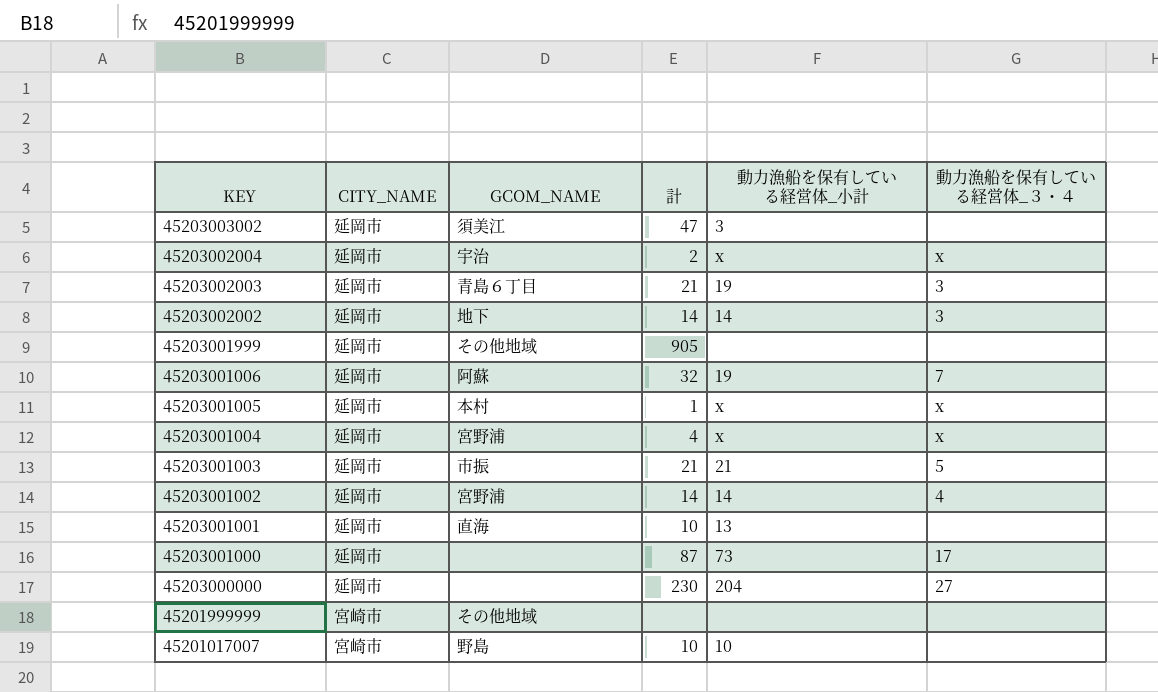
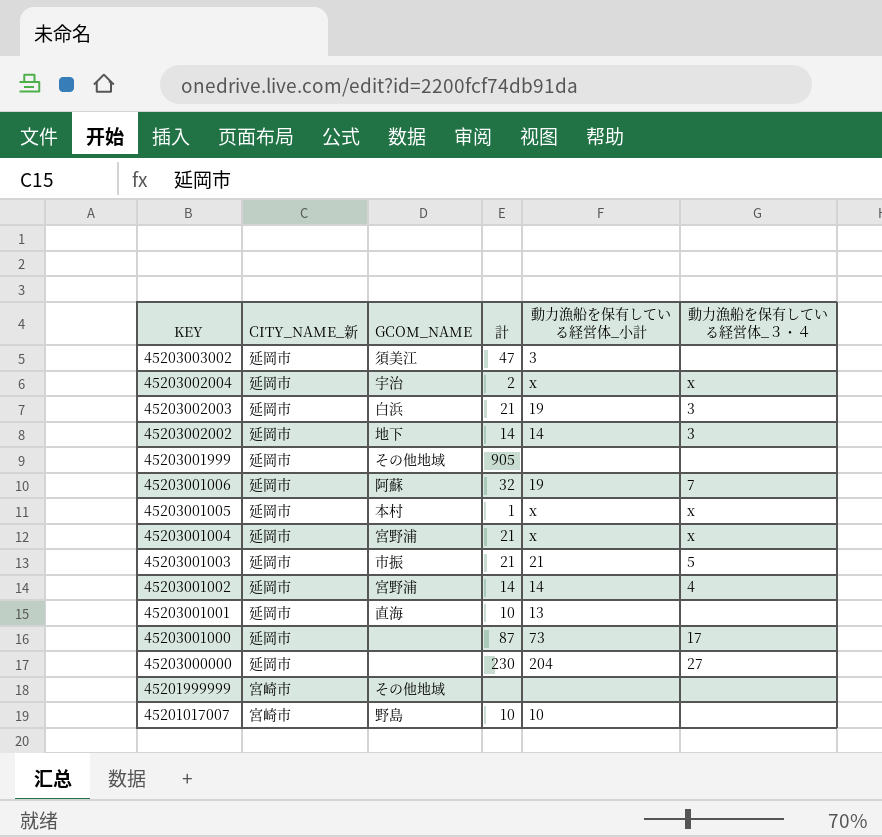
column name: CITY_NAME -> CITY_NAME_新
45203002003 | GCOM_NAME: 青島６丁目 -> 白浜
45203001004 | 計: 4 -> 21

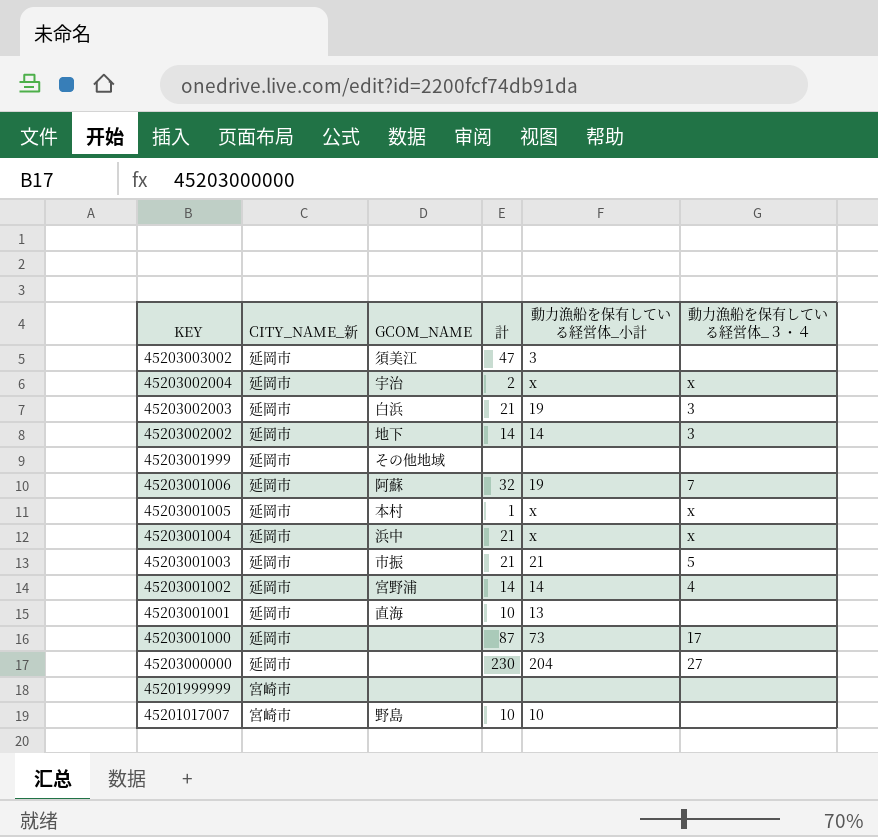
45203001999 | 計: 905 -> none
45203001004 | GCOM_NAME: 宮野浦 -> 浜中
45201999999 | GCOM_NAME: その他地域 -> none

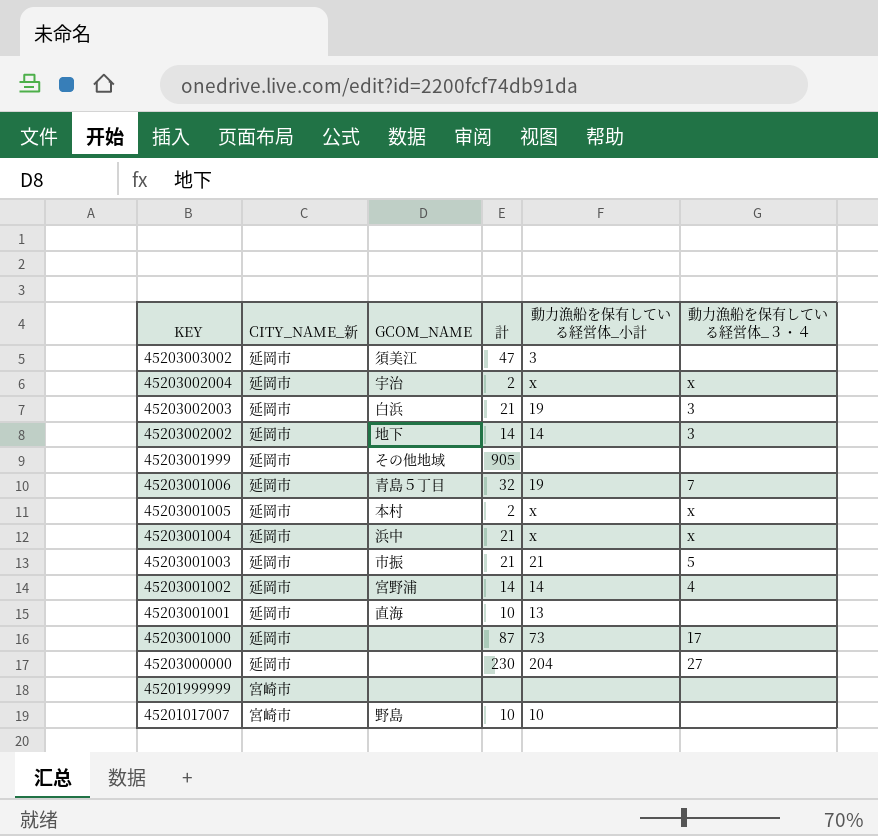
45203001999 | 計: none -> 905
45203001006 | GCOM_NAME: 阿蘇 -> 青島５丁目
45203001005 | 計: 1 -> 2

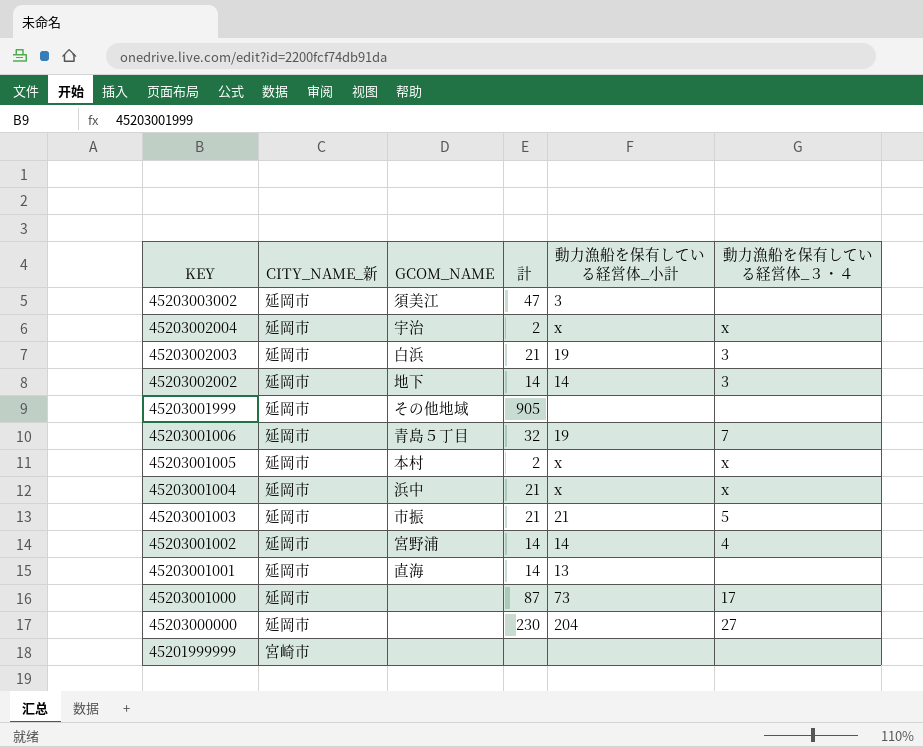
row 45201017007: 宮崎市 | 野島 | 10 | 10 | none -> none
45203001001 | 計: 10 -> 14

